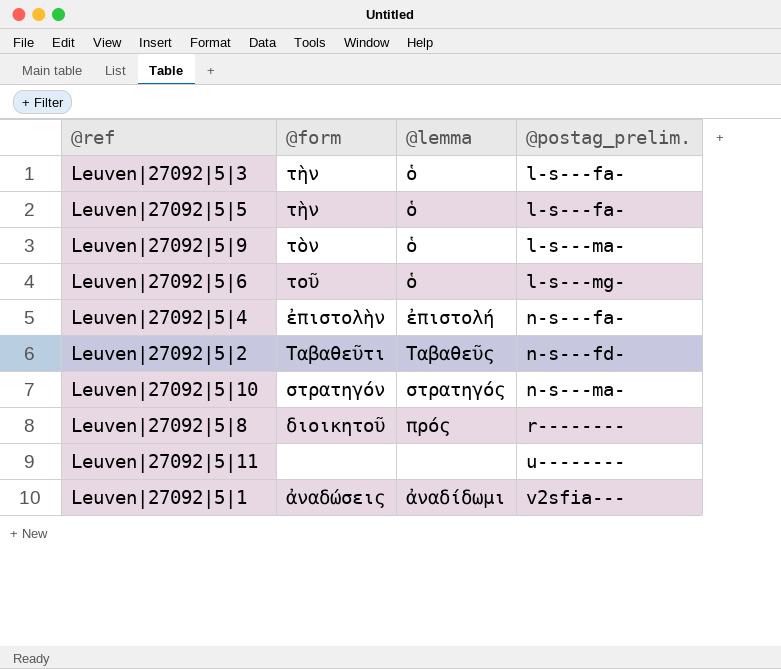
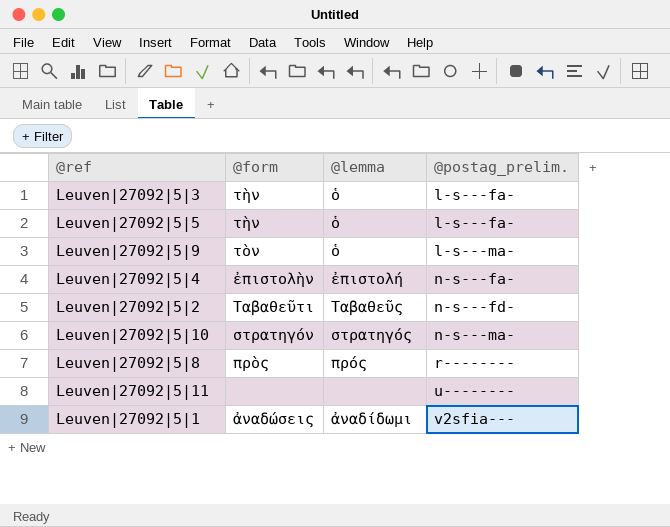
row Leuven|27092|5|6: τοῦ | ὁ | l-s---mg- -> none
Leuven|27092|5|8 | @form: διοικητοῦ -> πρὸς

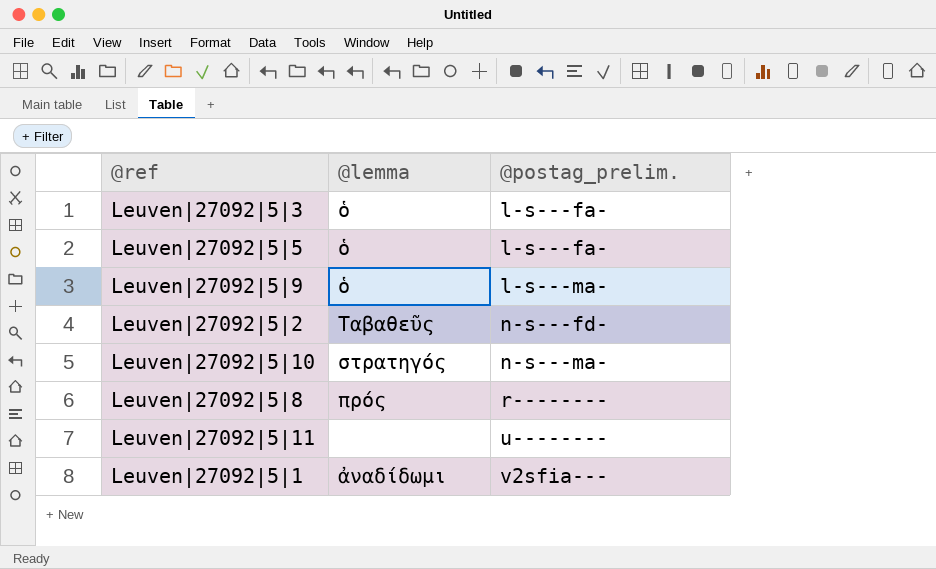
column @form | position: 2 -> none
row Leuven|27092|5|4: ἐπιστολὴν | ἐπιστολή | n-s---fa- -> none

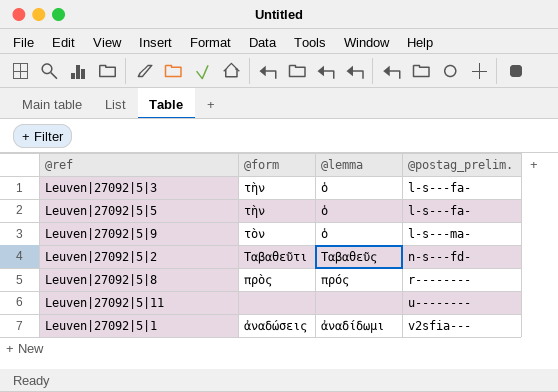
column @form | position: none -> 2
row Leuven|27092|5|10: στρατηγός | n-s---ma- -> none

